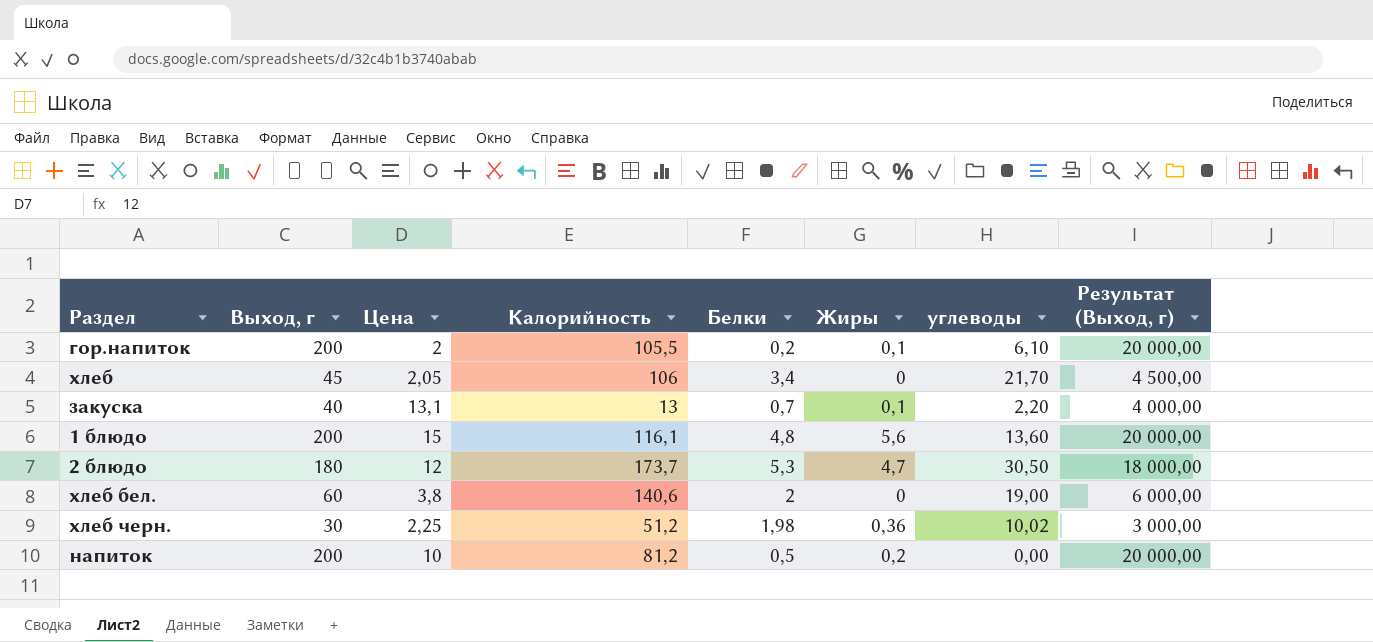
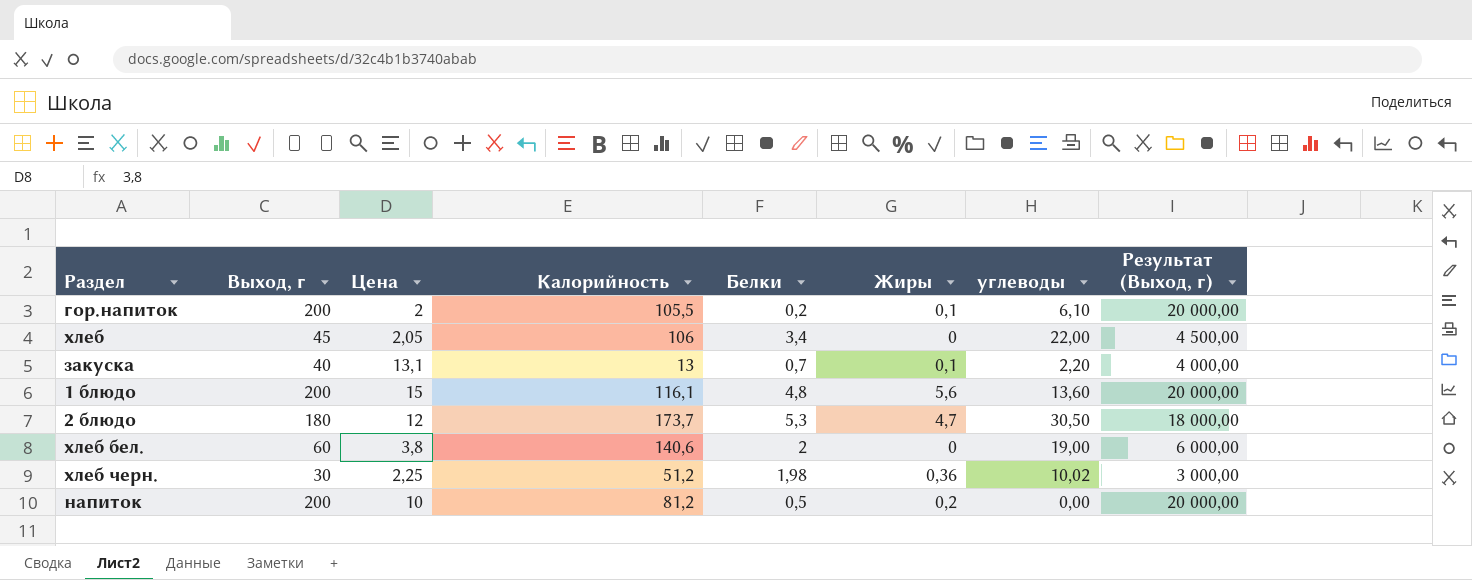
хлеб | углеводы: 21,70 -> 22,00

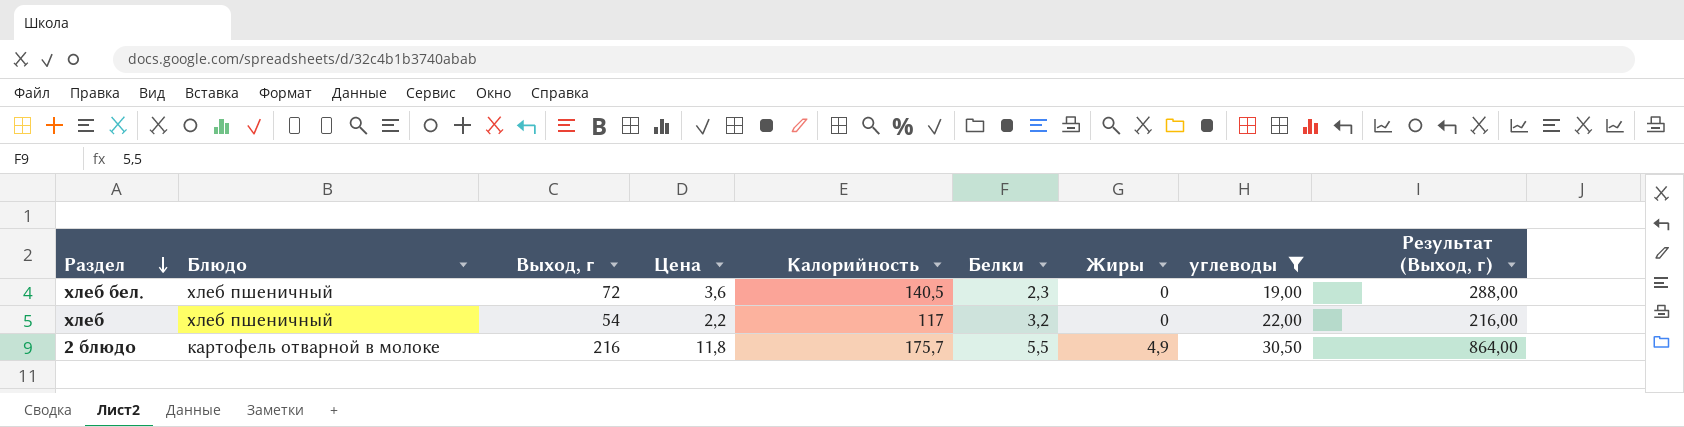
filter: none -> углеводы >= 19,00
row order: none -> Раздел descending
column Блюдо | position: none -> 2
column Результат (Выход, г) | formula: [Выход, г] * 100 -> [Выход, г] * 4
хлеб бел. | Выход, г: 60 -> 72
хлеб бел. | Цена: 3,8 -> 3,6
хлеб бел. | Калорийность: 140,6 -> 140,5
хлеб бел. | Белки: 2 -> 2,3
хлеб | Выход, г: 45 -> 54
хлеб | Цена: 2,05 -> 2,2
хлеб | Калорийность: 106 -> 117
хлеб | Белки: 3,4 -> 3,2
2 блюдо | Выход, г: 180 -> 216
2 блюдо | Цена: 12 -> 11,8
2 блюдо | Калорийность: 173,7 -> 175,7
2 блюдо | Белки: 5,3 -> 5,5
2 блюдо | Жиры: 4,7 -> 4,9

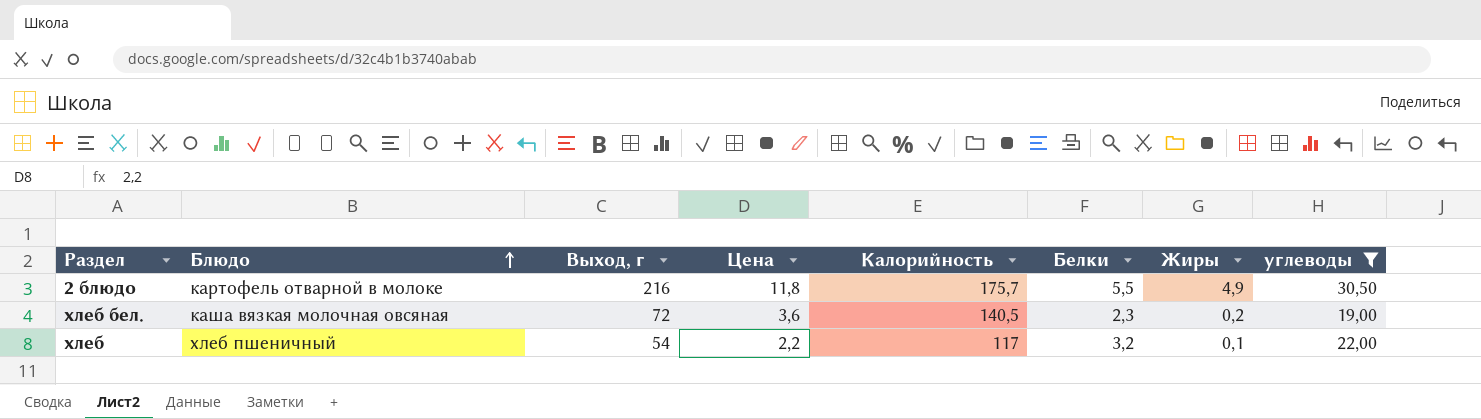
row order: Раздел descending -> Блюдо ascending
column Результат (Выход, г) | formula: [Выход, г] * 4 -> none
хлеб бел. | Блюдо: хлеб пшеничный -> каша вязкая молочная овсяная
хлеб бел. | Жиры: 0 -> 0,2
хлеб | Жиры: 0 -> 0,1

